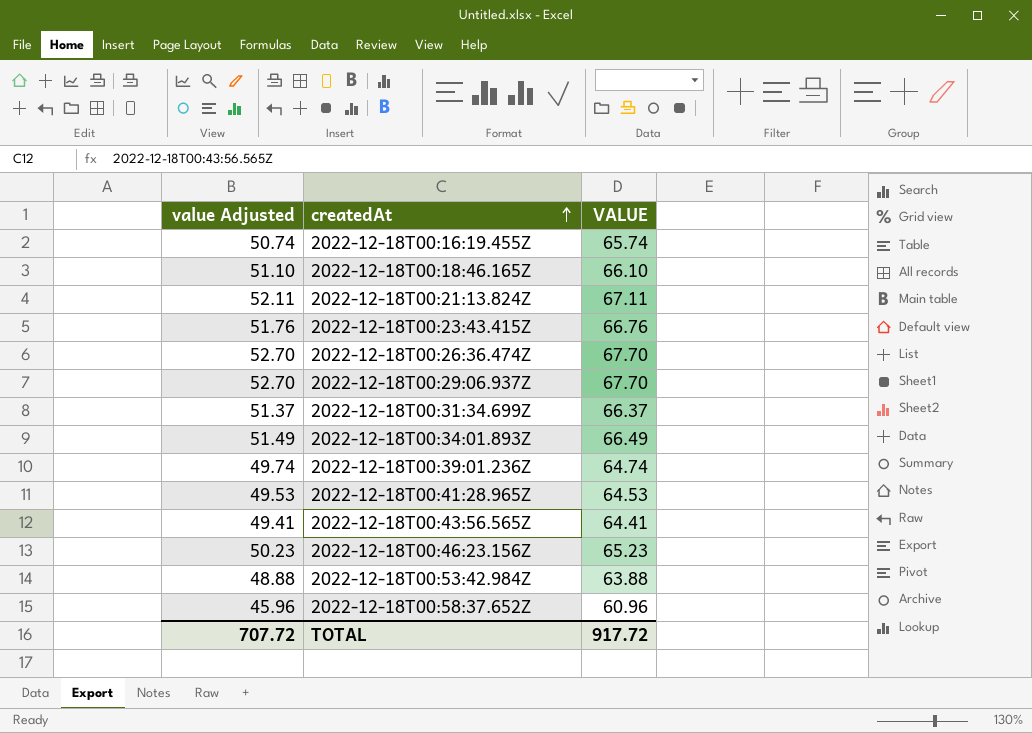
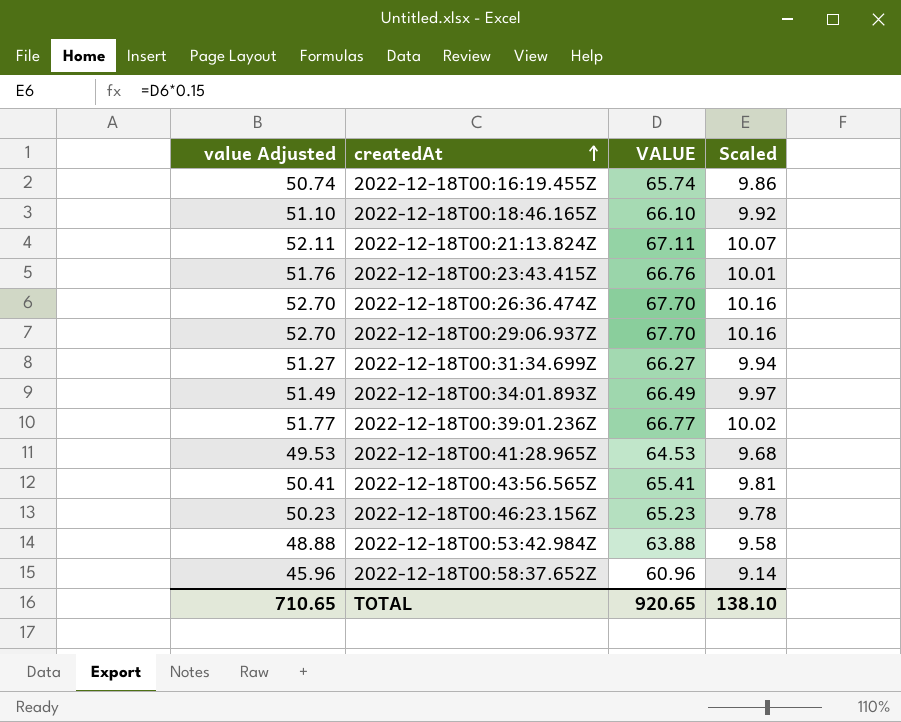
column Scaled | formula: none -> [VALUE] * 0.15
2022-12-18T00:31:34.699Z | value Adjusted: 51.37 -> 51.27
2022-12-18T00:31:34.699Z | VALUE: 66.37 -> 66.27
2022-12-18T00:39:01.236Z | value Adjusted: 49.74 -> 51.77
2022-12-18T00:39:01.236Z | VALUE: 64.74 -> 66.77
2022-12-18T00:43:56.565Z | value Adjusted: 49.41 -> 50.41
2022-12-18T00:43:56.565Z | VALUE: 64.41 -> 65.41
TOTAL | value Adjusted: 707.72 -> 710.65
TOTAL | VALUE: 917.72 -> 920.65

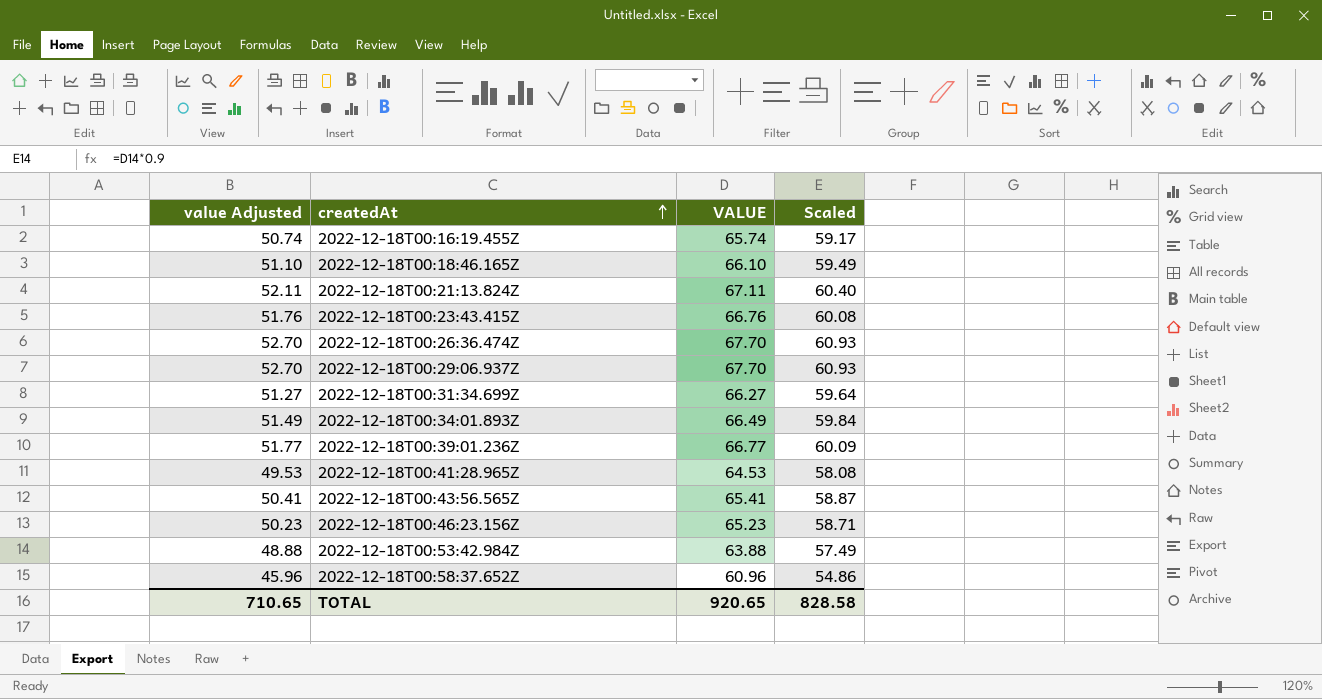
column Scaled | formula: [VALUE] * 0.15 -> [VALUE] * 0.9
TOTAL | Scaled: 138.10 -> 828.58

